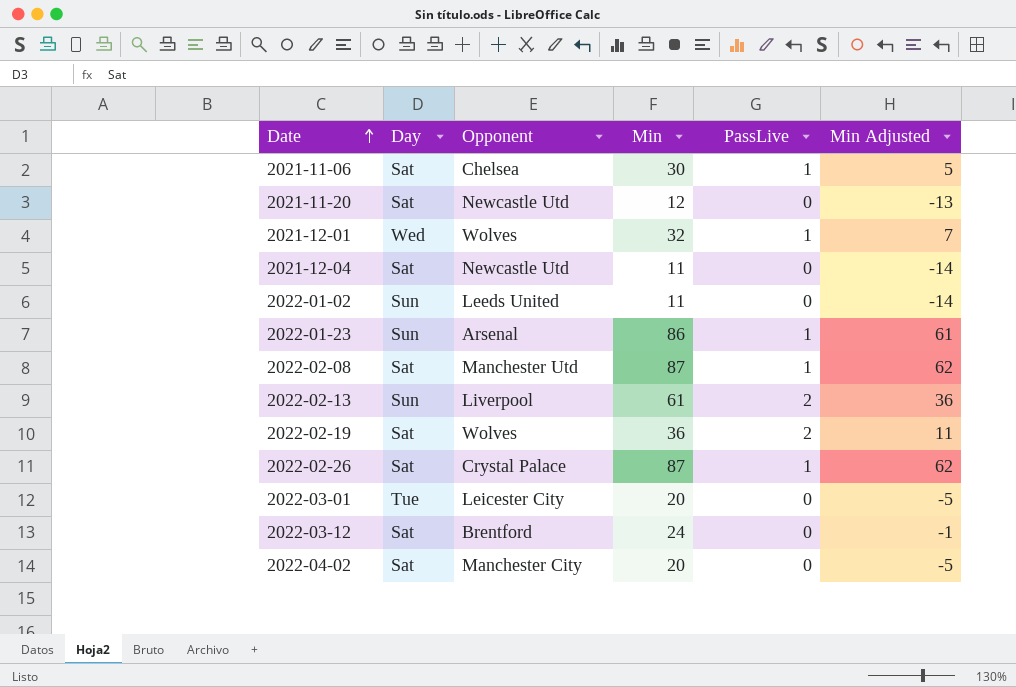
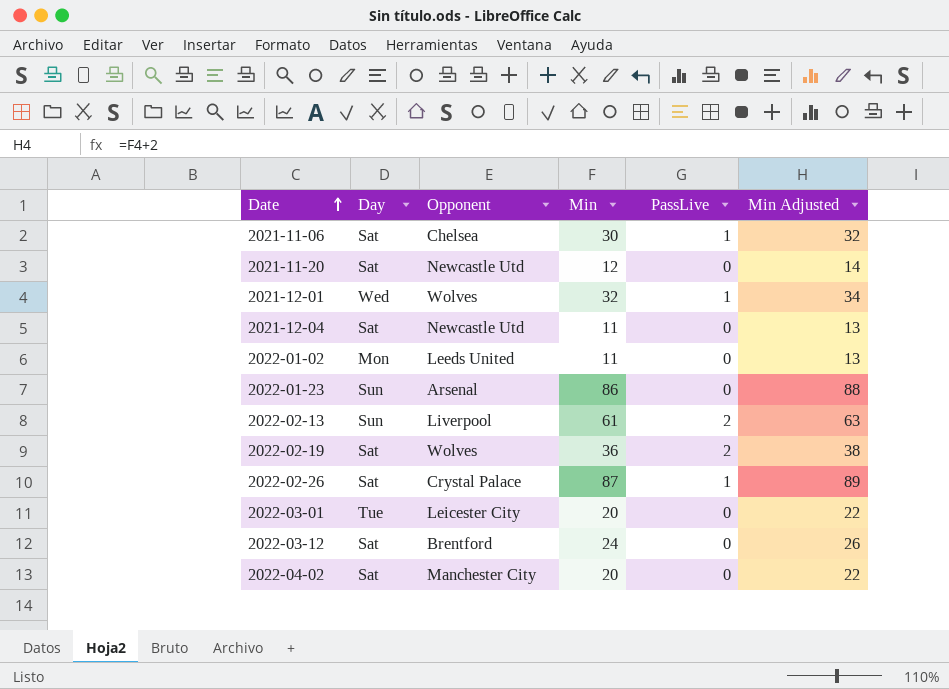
column Min Adjusted | formula: [Min] - 25 -> [Min] + 2
row 2022-02-08: Sat | Manchester Utd | 87 | 1 | 62 -> none
2022-01-02 | Day: Sun -> Mon
2022-01-23 | PassLive: 1 -> 0

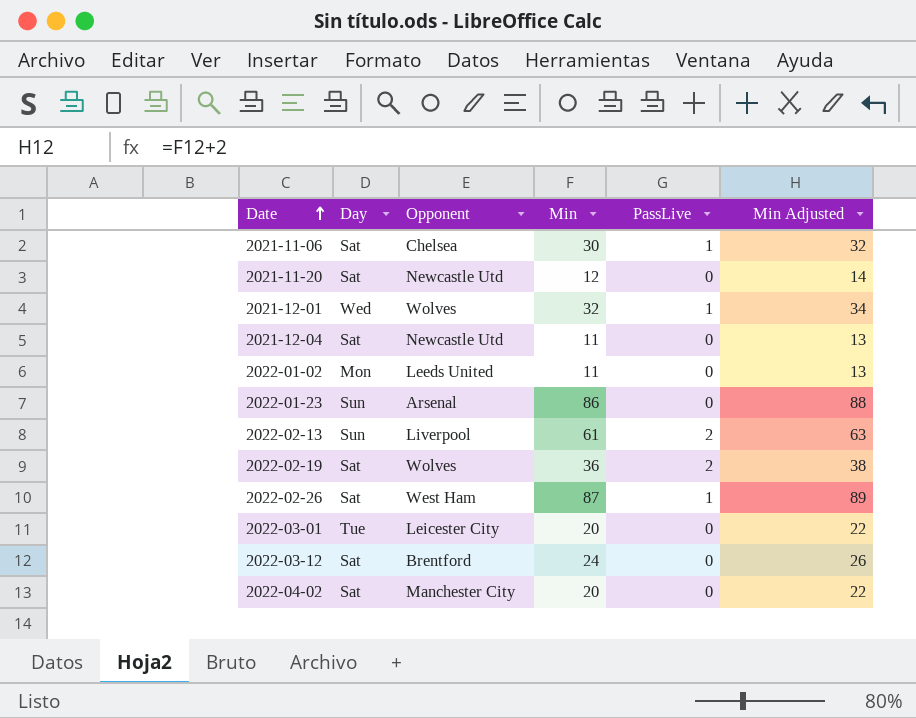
2022-02-26 | Opponent: Crystal Palace -> West Ham

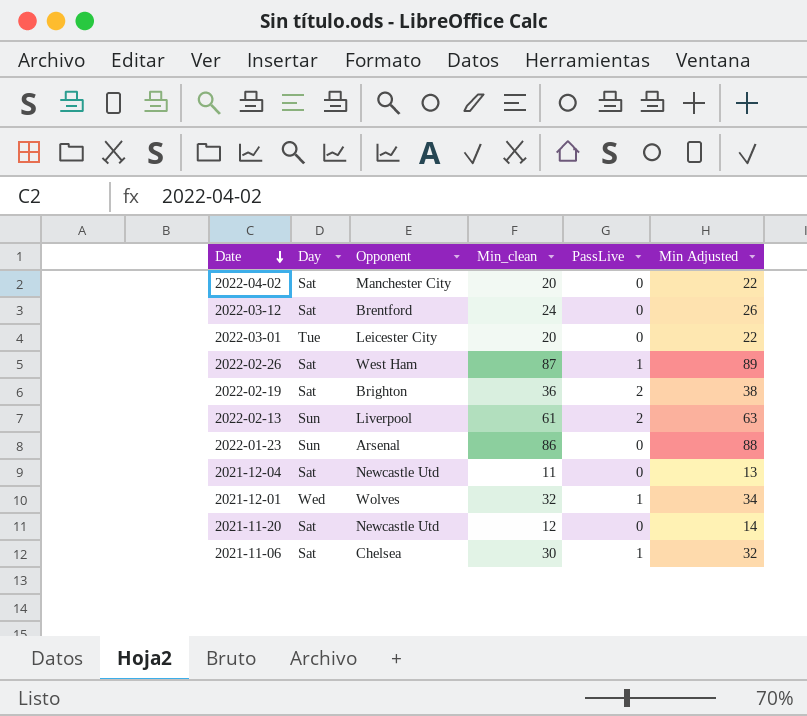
row order: Date ascending -> Date descending
column name: Min -> Min_clean
row 2022-01-02: Mon | Leeds United | 11 | 0 | 13 -> none
2022-02-19 | Opponent: Wolves -> Brighton

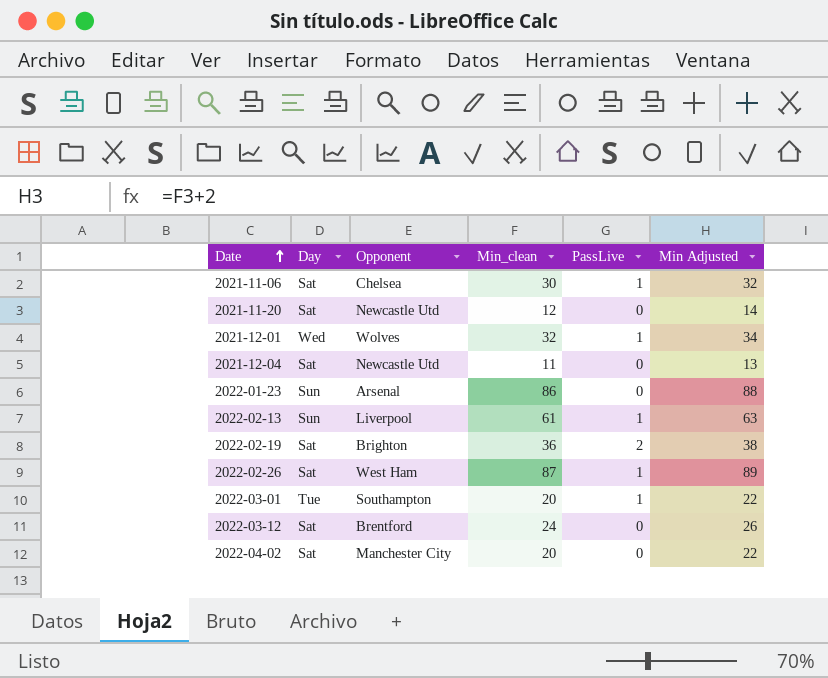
row order: Date descending -> Date ascending
2022-02-13 | PassLive: 2 -> 1
2022-03-01 | Opponent: Leicester City -> Southampton
2022-03-01 | PassLive: 0 -> 1

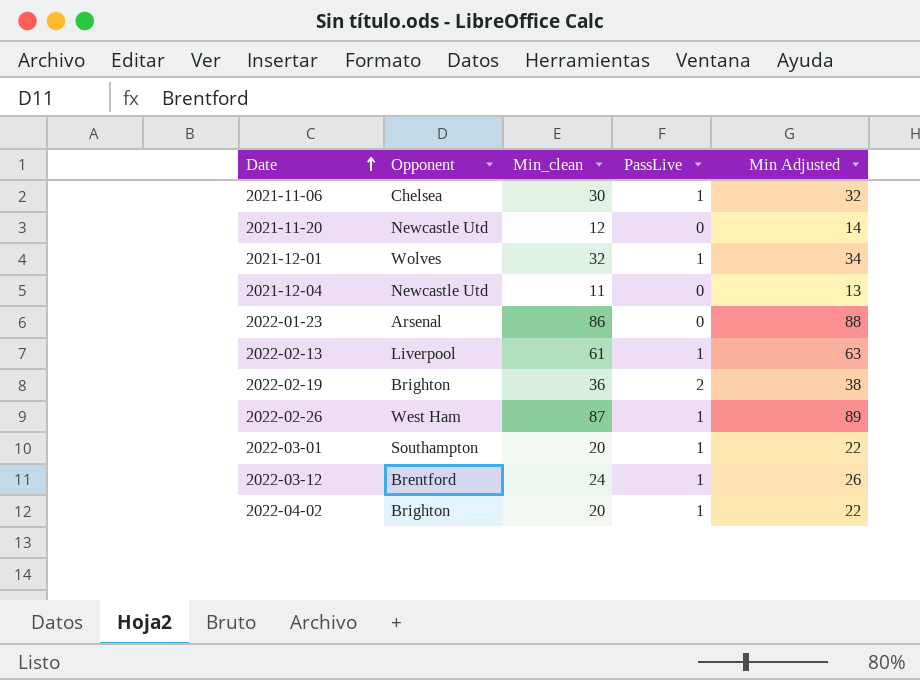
column Day | position: 2 -> none
2022-03-12 | PassLive: 0 -> 1
2022-04-02 | Opponent: Manchester City -> Brighton
2022-04-02 | PassLive: 0 -> 1

